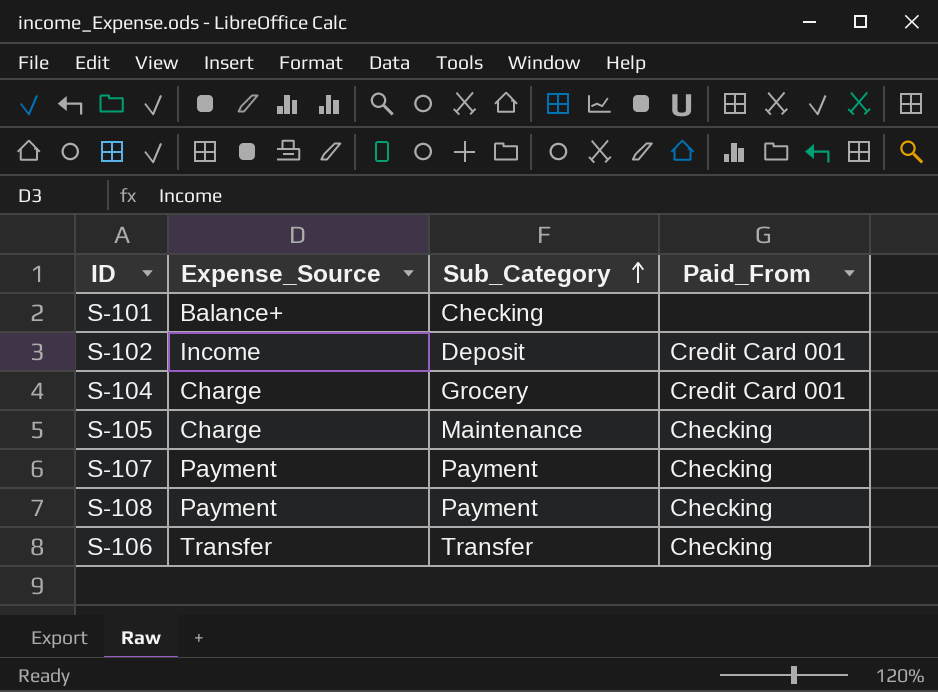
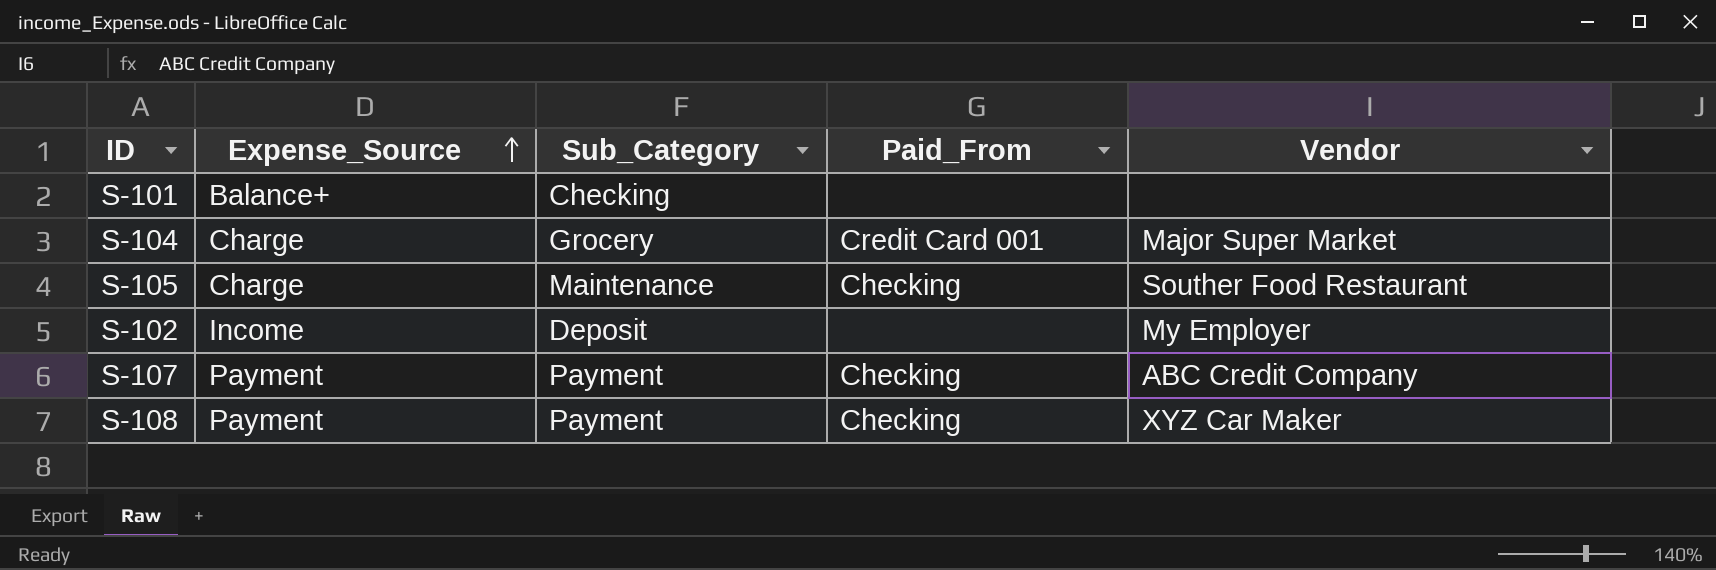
row order: Sub_Category ascending -> Expense_Source ascending
column Vendor | position: none -> 5
row S-106: Transfer | Transfer | Checking -> none
S-102 | Paid_From: Credit Card 001 -> none

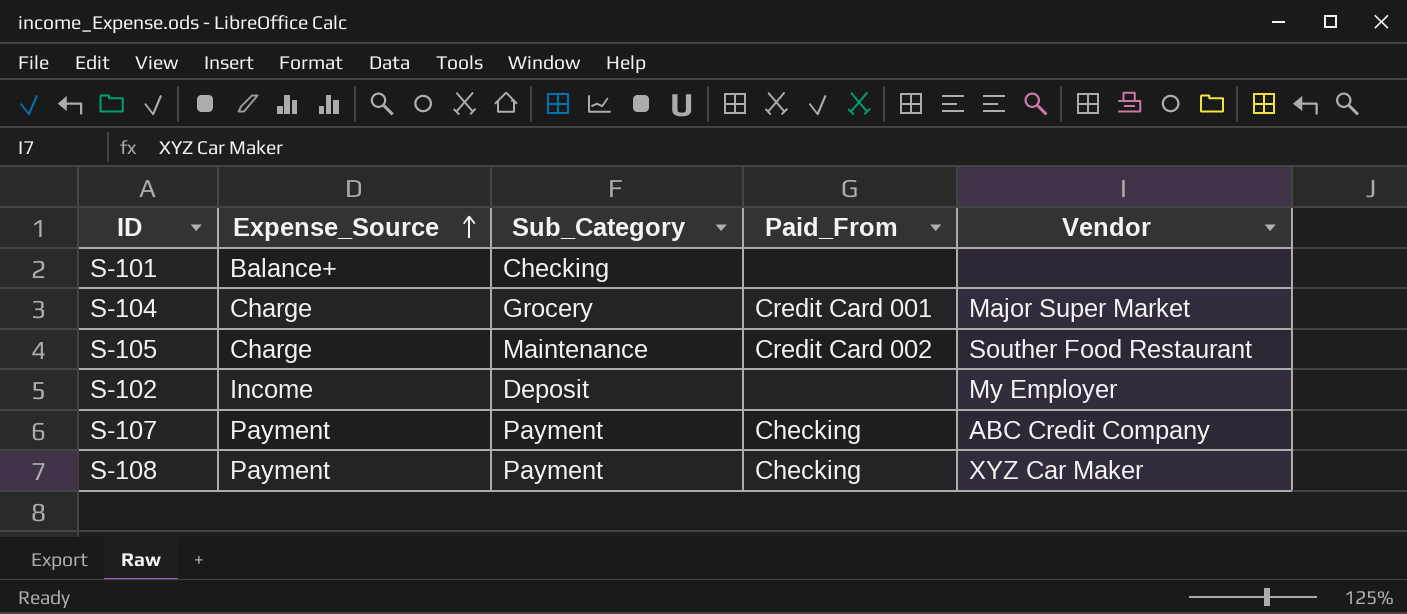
S-105 | Paid_From: Checking -> Credit Card 002

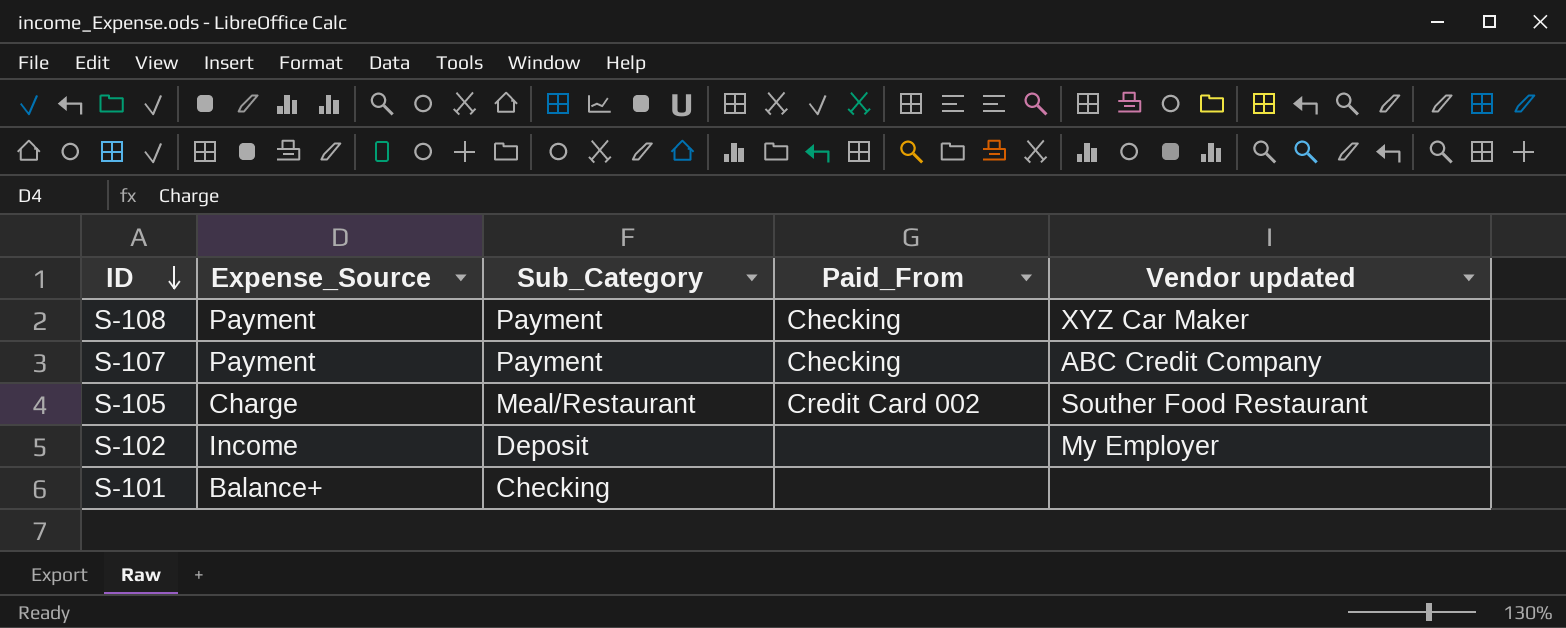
row order: Expense_Source ascending -> ID descending
column name: Vendor -> Vendor updated
row S-104: Charge | Grocery | Credit Card 001 | Major Super Market -> none
S-105 | Sub_Category: Maintenance -> Meal/Restaurant

